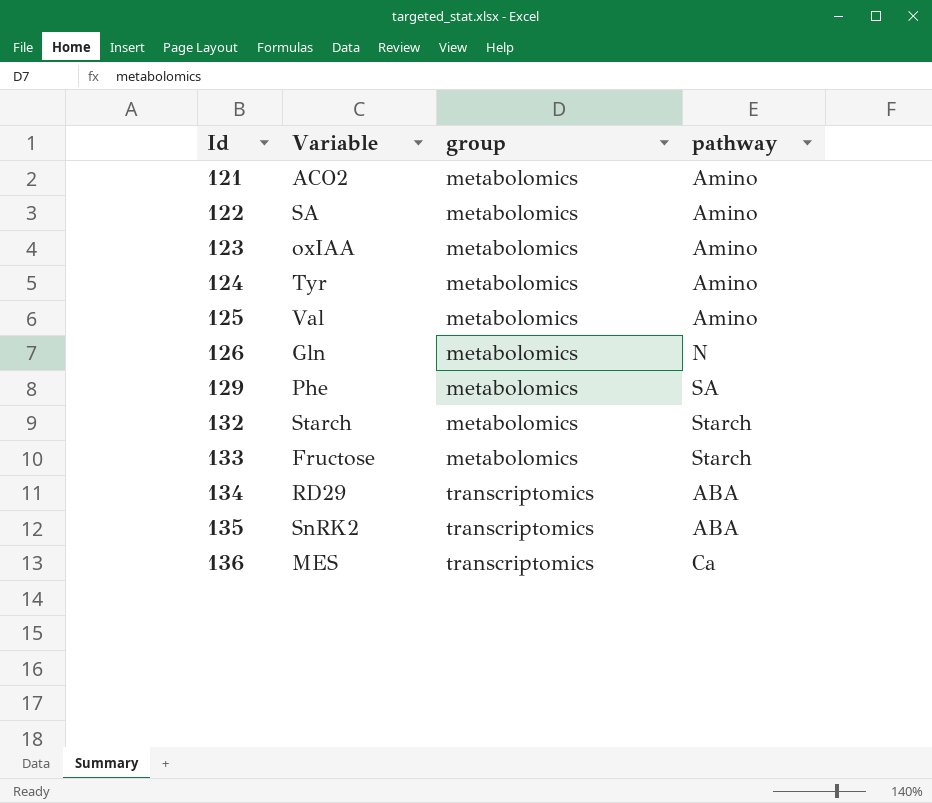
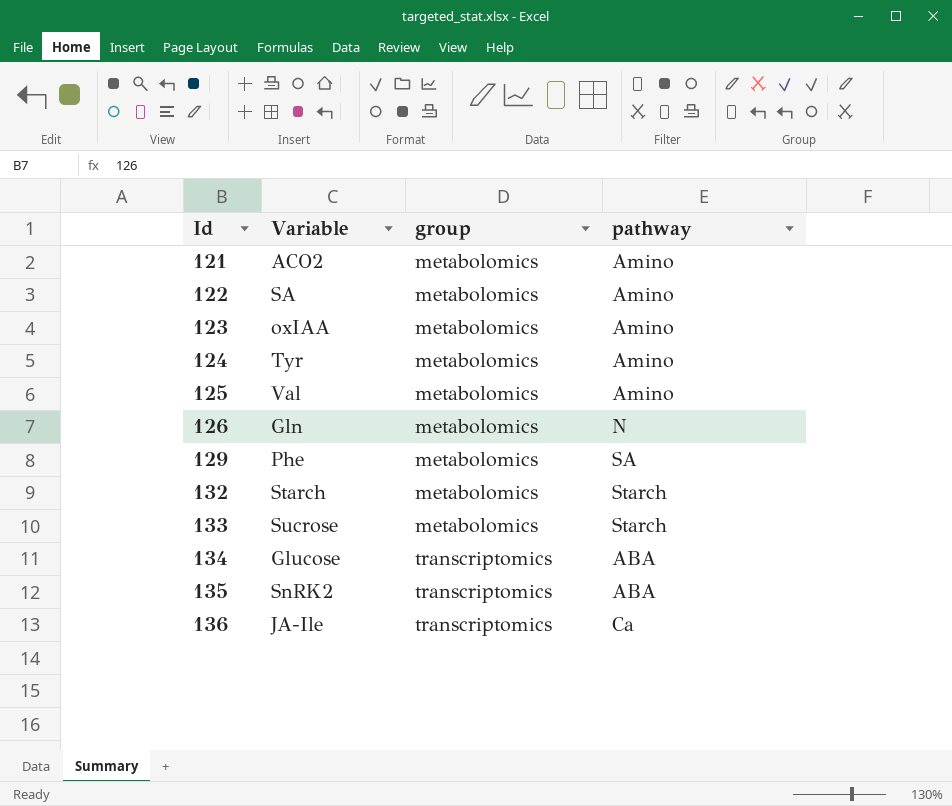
133 | Variable: Fructose -> Sucrose
134 | Variable: RD29 -> Glucose
136 | Variable: MES -> JA-Ile

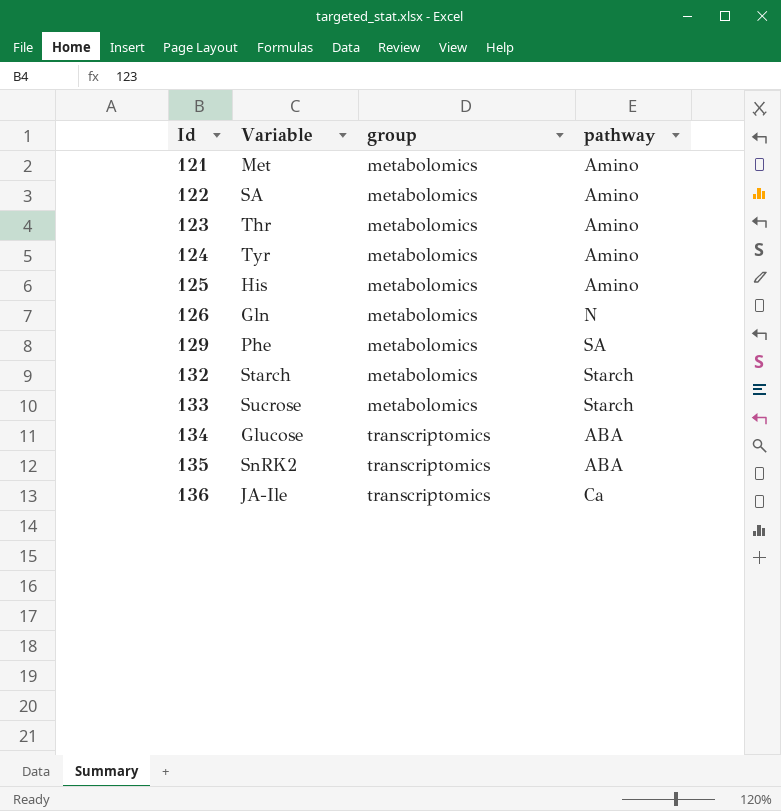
121 | Variable: ACO2 -> Met
123 | Variable: oxIAA -> Thr
125 | Variable: Val -> His

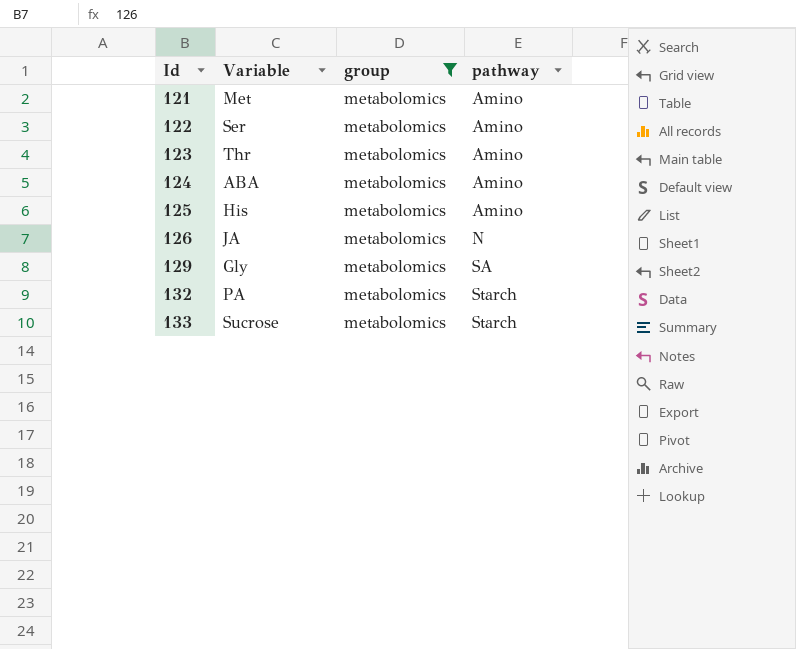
filter: none -> group = metabolomics
122 | Variable: SA -> Ser
124 | Variable: Tyr -> ABA
126 | Variable: Gln -> JA
129 | Variable: Phe -> Gly
132 | Variable: Starch -> PA

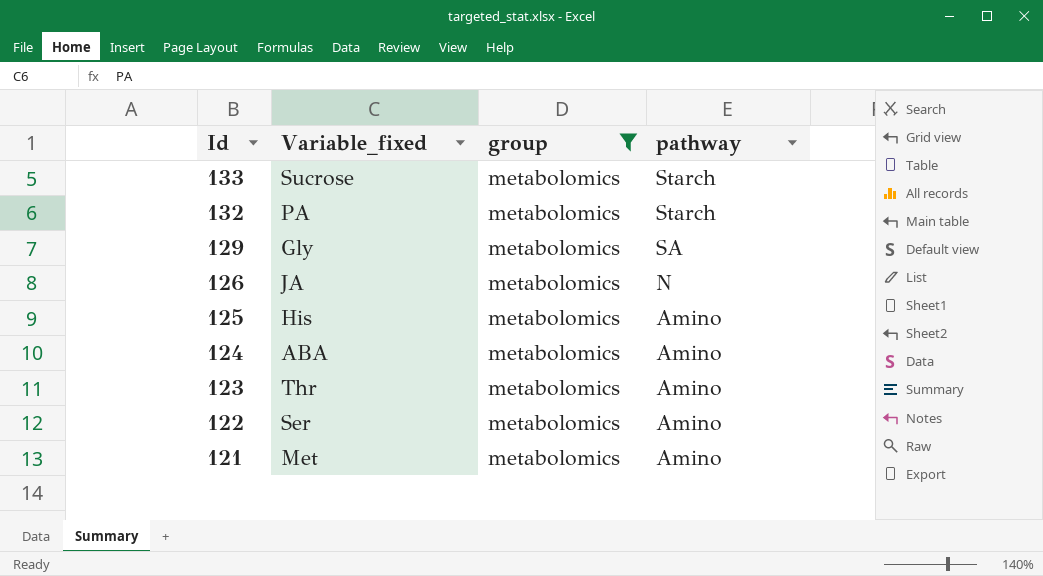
row order: Id ascending -> Id descending
column name: Variable -> Variable_fixed

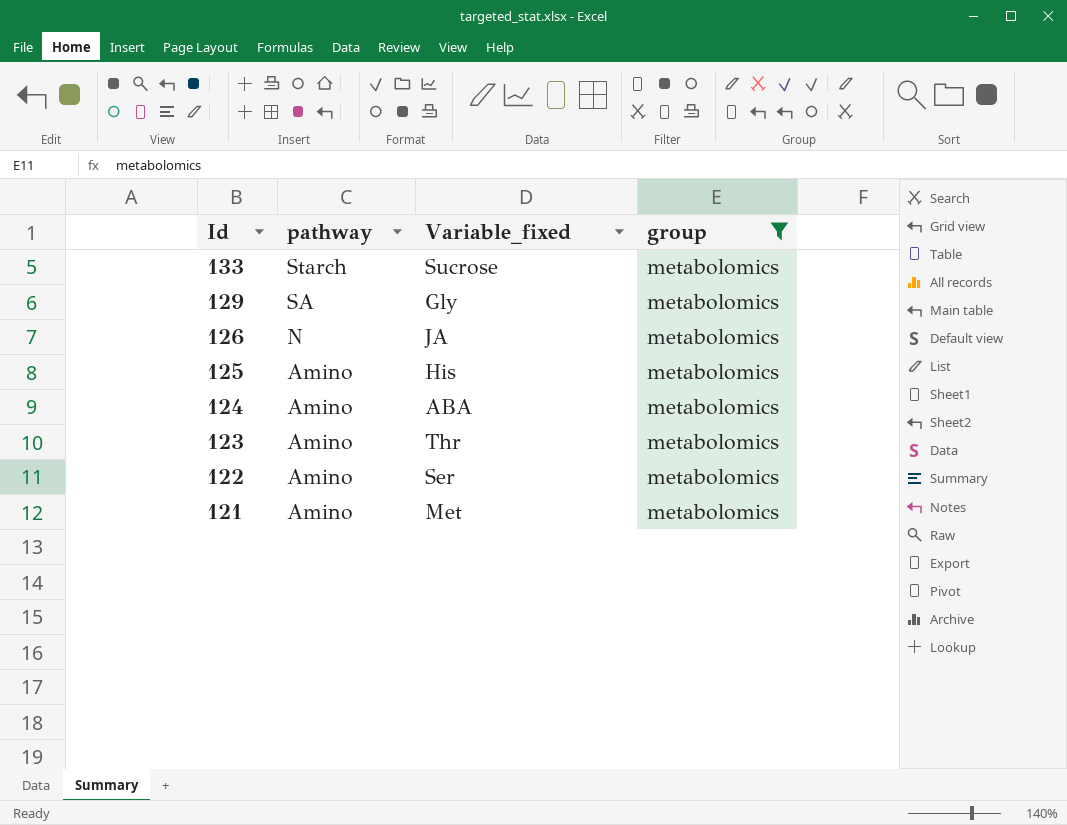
column pathway | position: 4 -> 2
row 132: PA | metabolomics | Starch -> none

